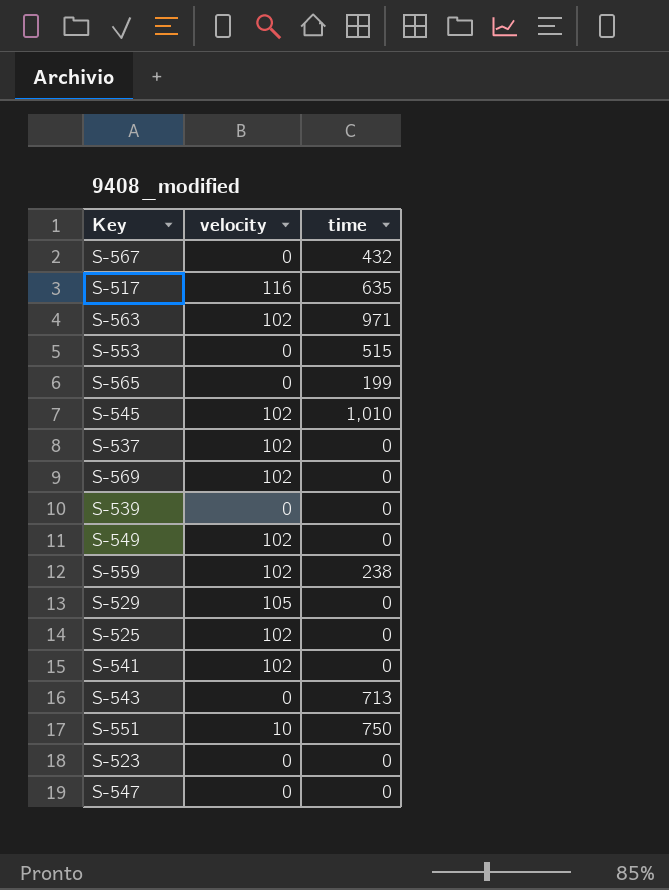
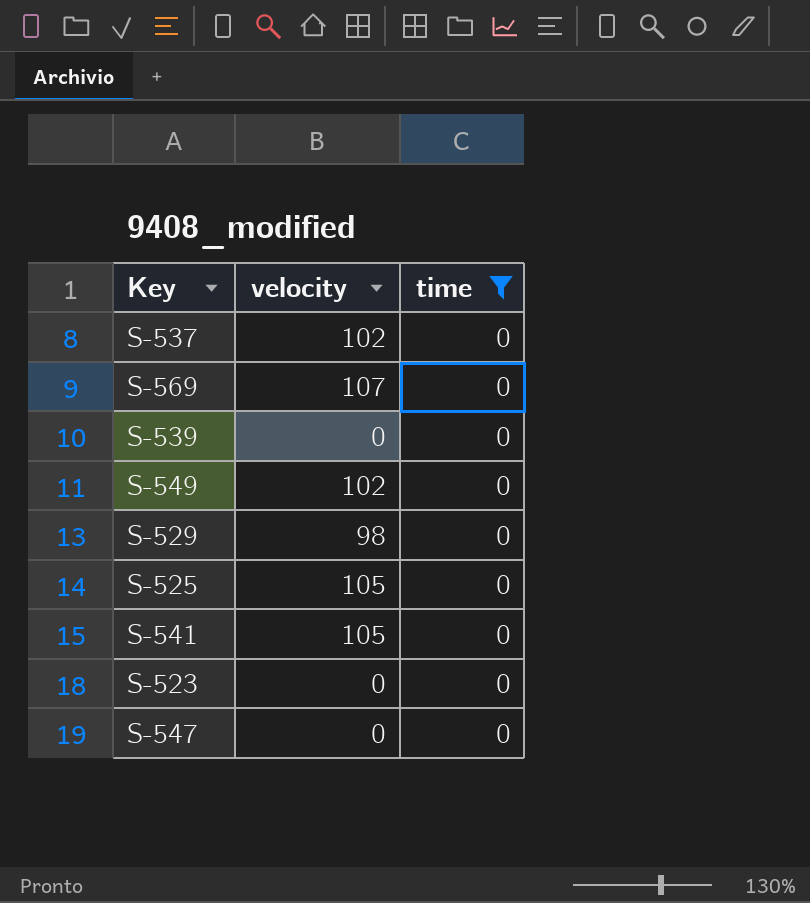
filter: none -> time = 0
S-569 | velocity: 102 -> 107
S-529 | velocity: 105 -> 98
S-525 | velocity: 102 -> 105
S-541 | velocity: 102 -> 105

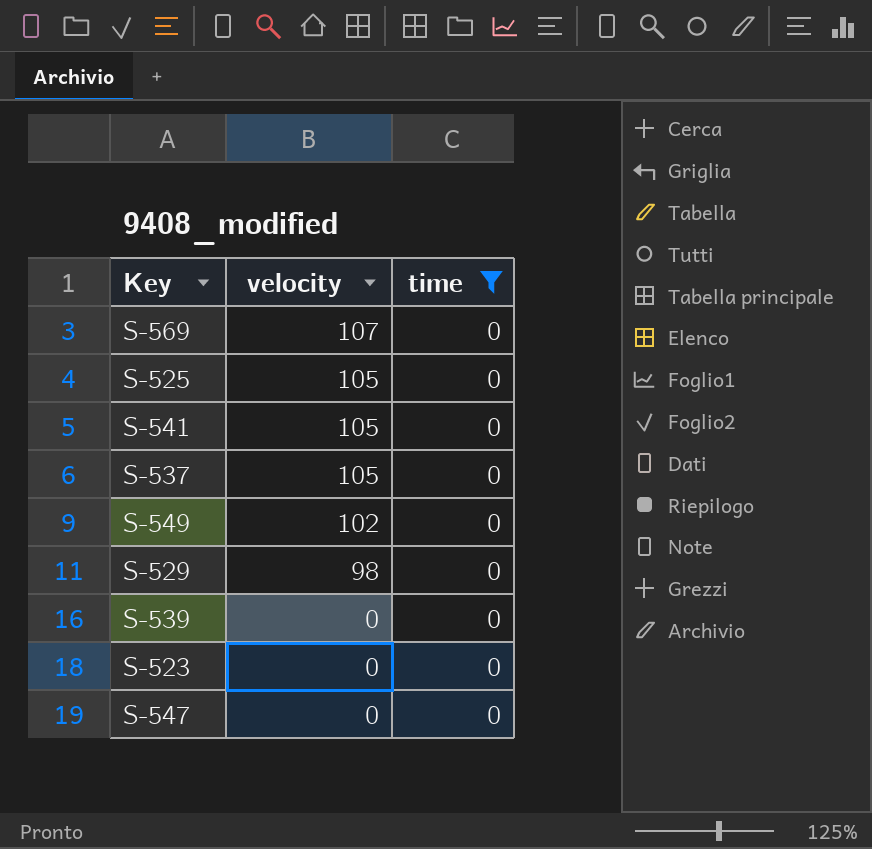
row order: none -> velocity descending
S-537 | velocity: 102 -> 105

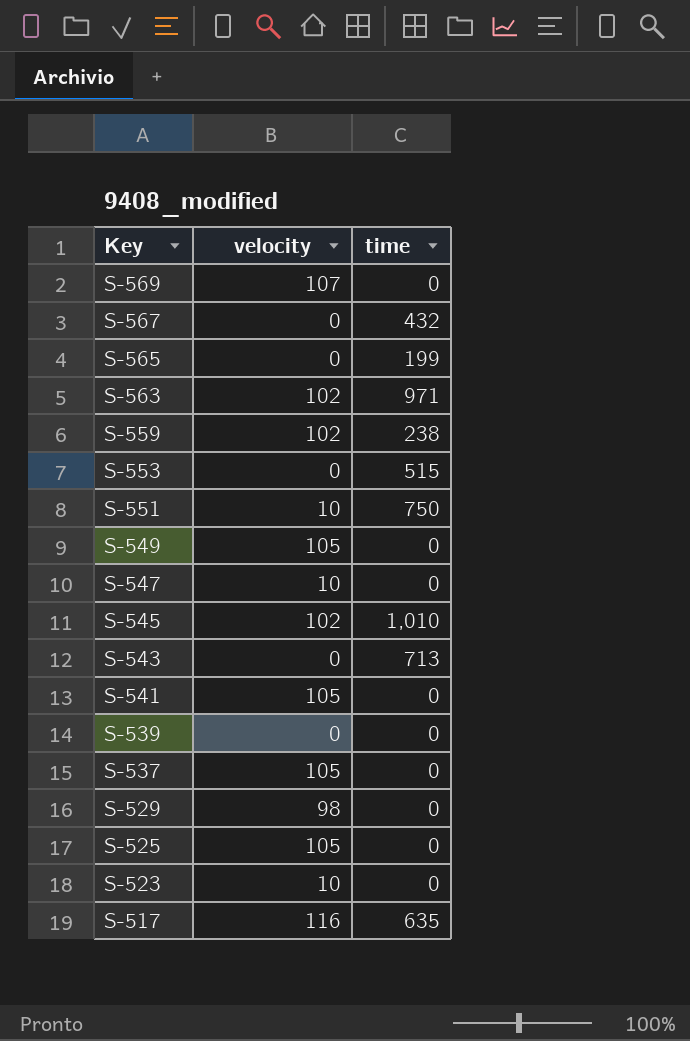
filter: time = 0 -> none
row order: velocity descending -> Key descending
S-549 | velocity: 102 -> 105
S-547 | velocity: 0 -> 10
S-523 | velocity: 0 -> 10

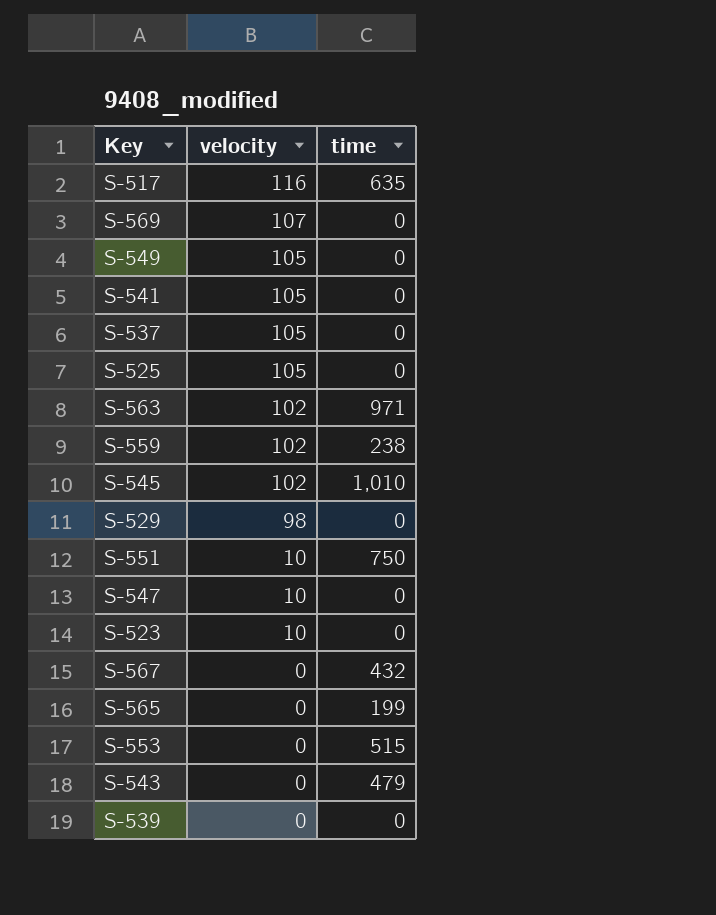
row order: Key descending -> velocity descending
S-543 | time: 713 -> 479

